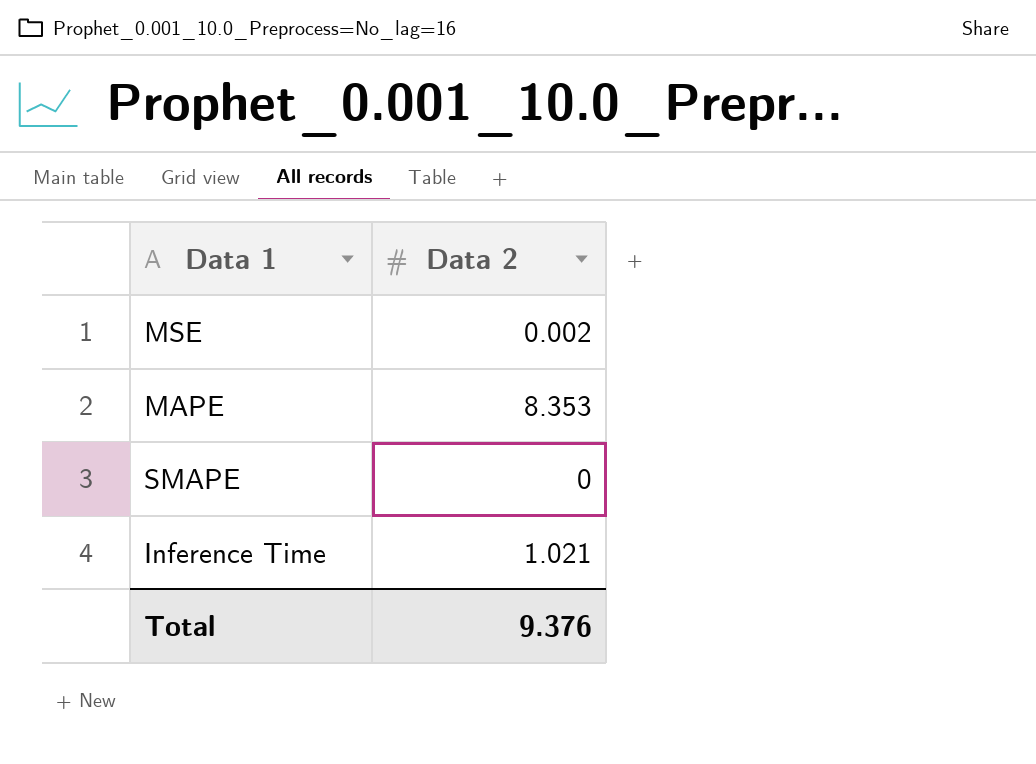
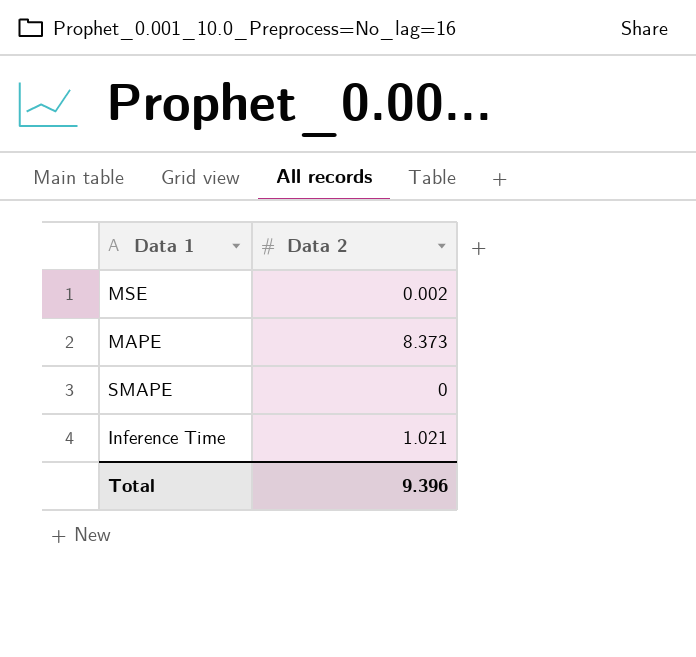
MAPE | Data 2: 8.353 -> 8.373
Total | Data 2: 9.376 -> 9.396

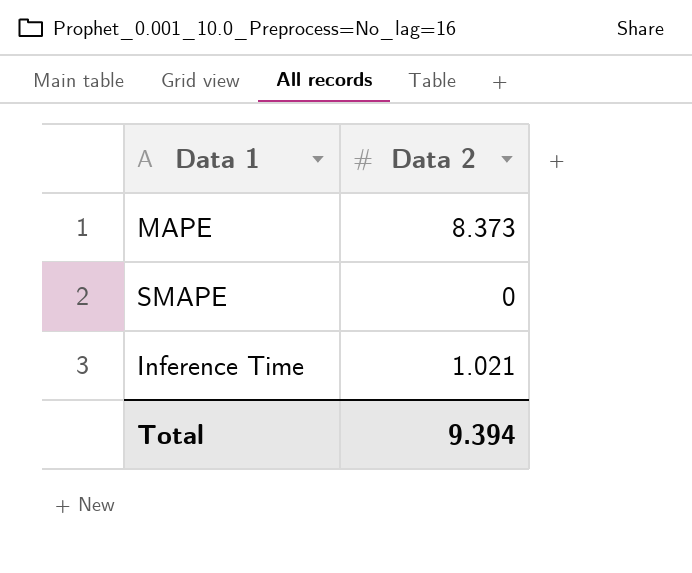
row MSE: 0.002 -> none
Total | Data 2: 9.396 -> 9.394

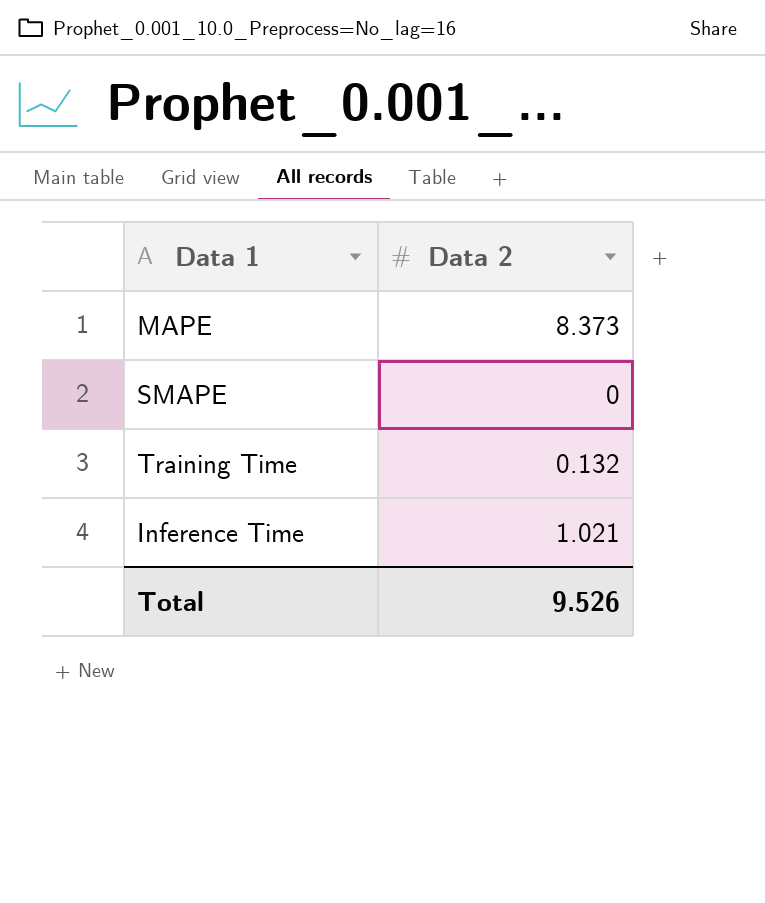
row Training Time: none -> 0.132
Total | Data 2: 9.394 -> 9.526

